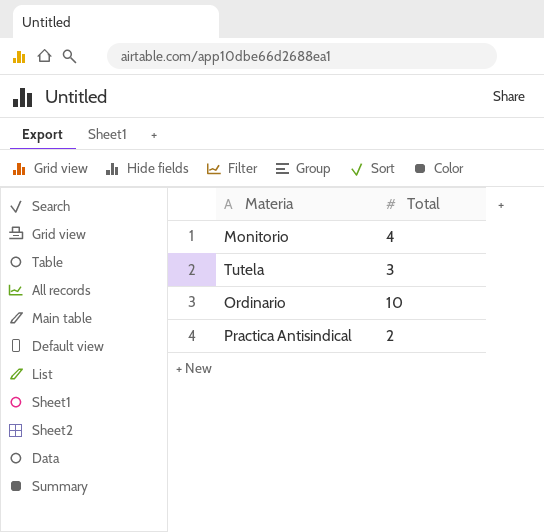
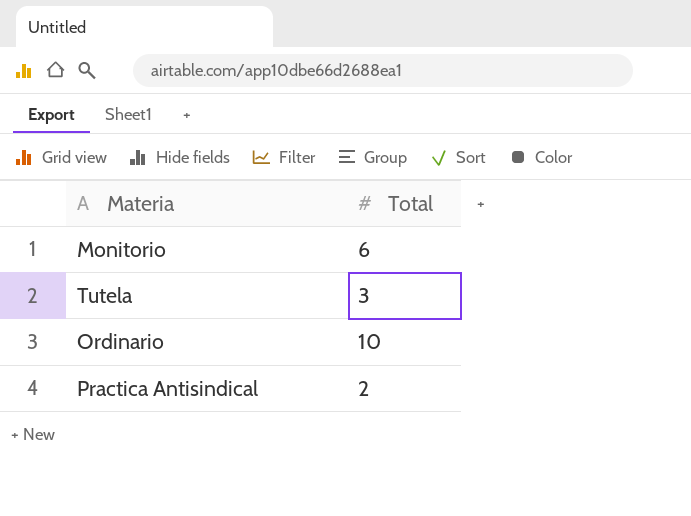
Monitorio | Total: 4 -> 6

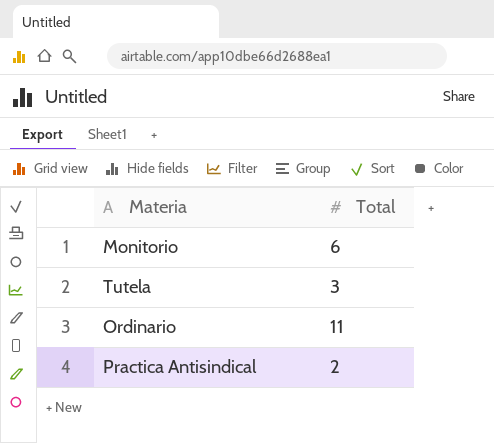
Ordinario | Total: 10 -> 11

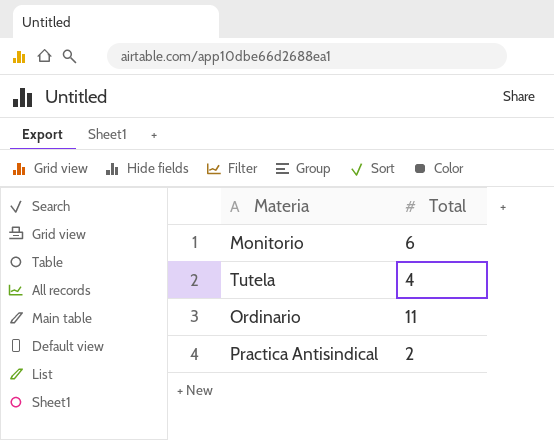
Tutela | Total: 3 -> 4

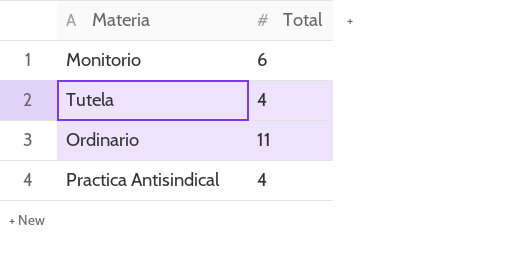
Practica Antisindical | Total: 2 -> 4

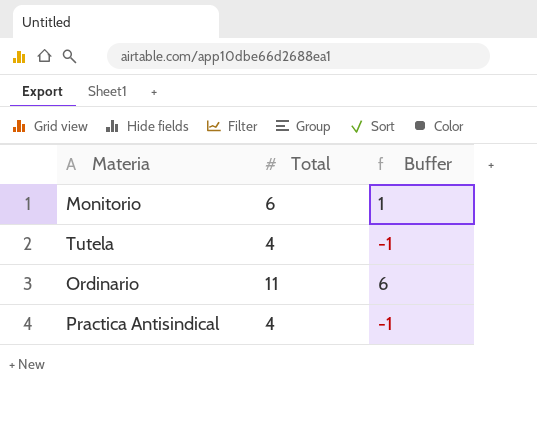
column Buffer | formula: none -> [Total] - 5

